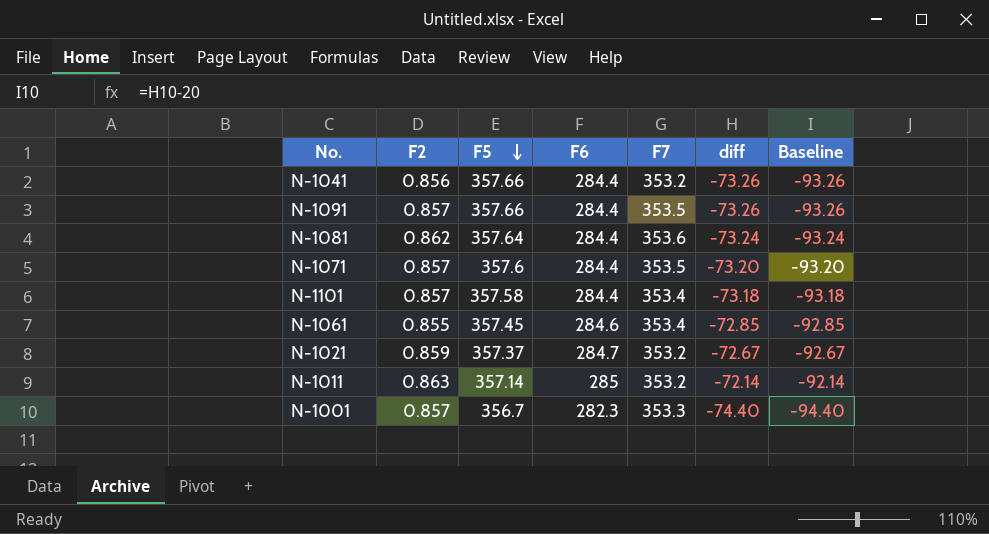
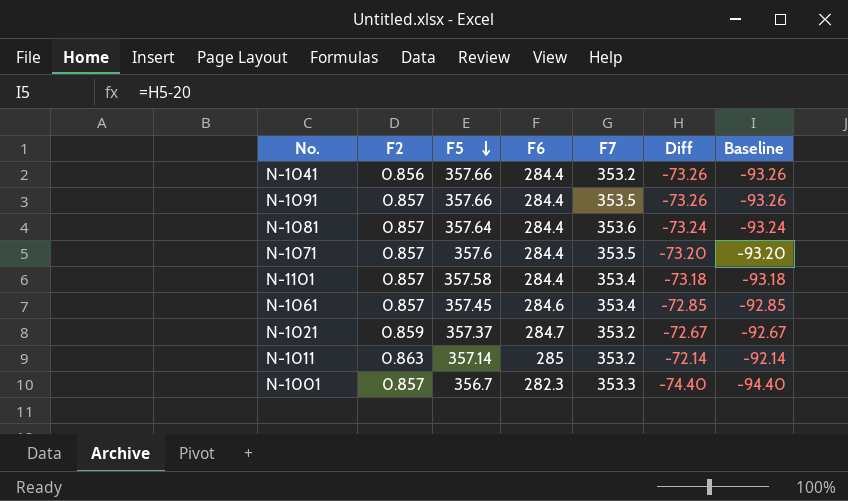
column name: diff -> Diff
N-1081 | F2: 0.862 -> 0.857
N-1061 | F2: 0.855 -> 0.857

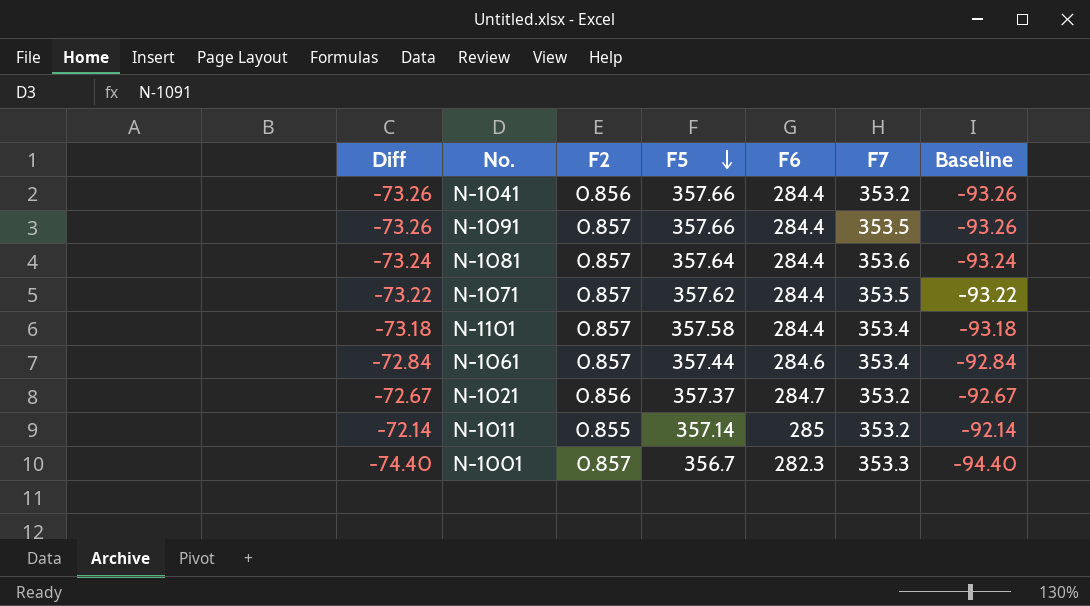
column Diff | position: 6 -> 1
N-1071 | Diff: -73.20 -> -73.22
N-1071 | F5: 357.6 -> 357.62
N-1071 | Baseline: -93.20 -> -93.22
N-1061 | Diff: -72.85 -> -72.84
N-1061 | F5: 357.45 -> 357.44
N-1061 | Baseline: -92.85 -> -92.84
N-1021 | F2: 0.859 -> 0.856
N-1011 | F2: 0.863 -> 0.855

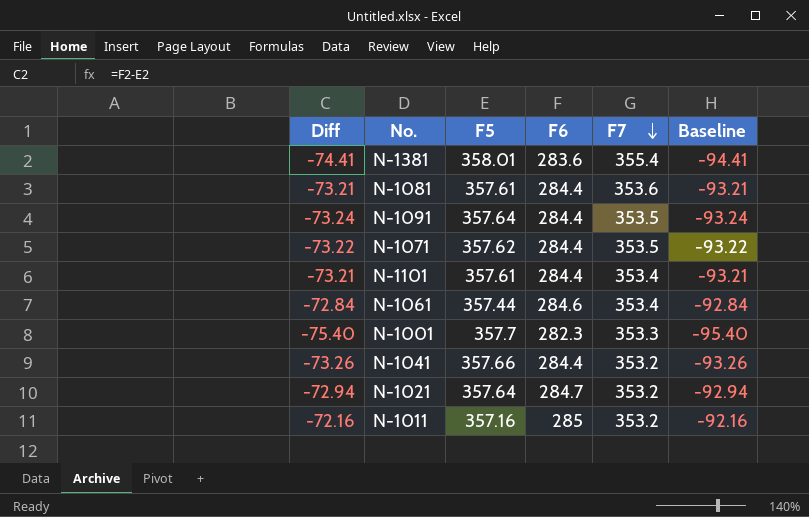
row order: F5 descending -> F7 descending
column F2 | position: 3 -> none
row N-1381: none -> -74.41 | 358.01 | 283.6 | 355.4 | -94.41
N-1081 | Diff: -73.24 -> -73.21
N-1081 | F5: 357.64 -> 357.61
N-1081 | Baseline: -93.24 -> -93.21
N-1091 | Diff: -73.26 -> -73.24
N-1091 | F5: 357.66 -> 357.64
N-1091 | Baseline: -93.26 -> -93.24
N-1101 | Diff: -73.18 -> -73.21
N-1101 | F5: 357.58 -> 357.61
N-1101 | Baseline: -93.18 -> -93.21
N-1001 | Diff: -74.40 -> -75.40
N-1001 | F5: 356.7 -> 357.7
N-1001 | Baseline: -94.40 -> -95.40
N-1021 | Diff: -72.67 -> -72.94
N-1021 | F5: 357.37 -> 357.64
N-1021 | Baseline: -92.67 -> -92.94
N-1011 | Diff: -72.14 -> -72.16
N-1011 | F5: 357.14 -> 357.16
N-1011 | Baseline: -92.14 -> -92.16

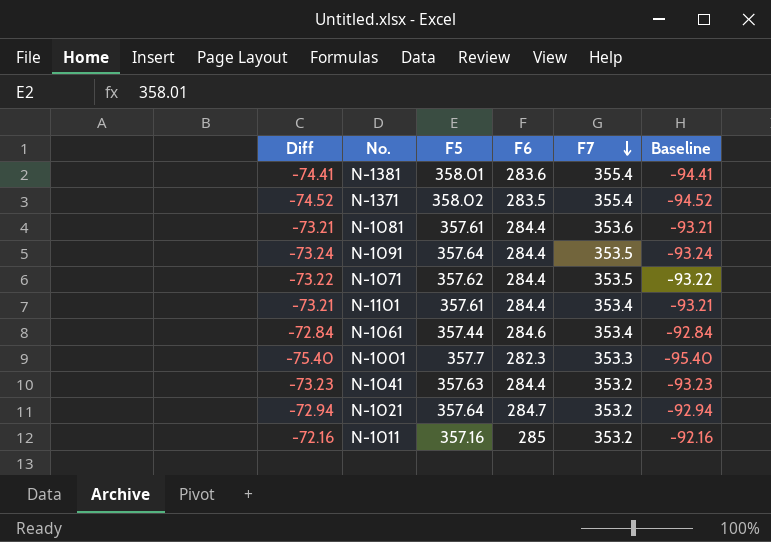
row N-1371: none -> -74.52 | 358.02 | 283.5 | 355.4 | -94.52
N-1041 | Diff: -73.26 -> -73.23
N-1041 | F5: 357.66 -> 357.63
N-1041 | Baseline: -93.26 -> -93.23

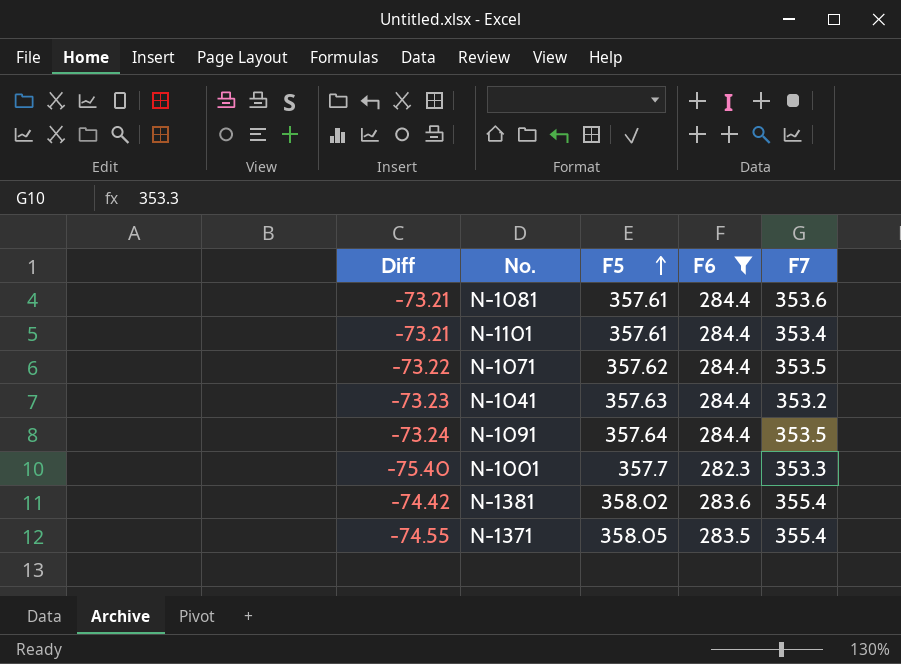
filter: none -> F6 <= 284.4
row order: F7 descending -> F5 ascending
column Baseline | formula: [Diff] - 20 -> none
N-1381 | Diff: -74.41 -> -74.42
N-1381 | F5: 358.01 -> 358.02
N-1371 | Diff: -74.52 -> -74.55
N-1371 | F5: 358.02 -> 358.05

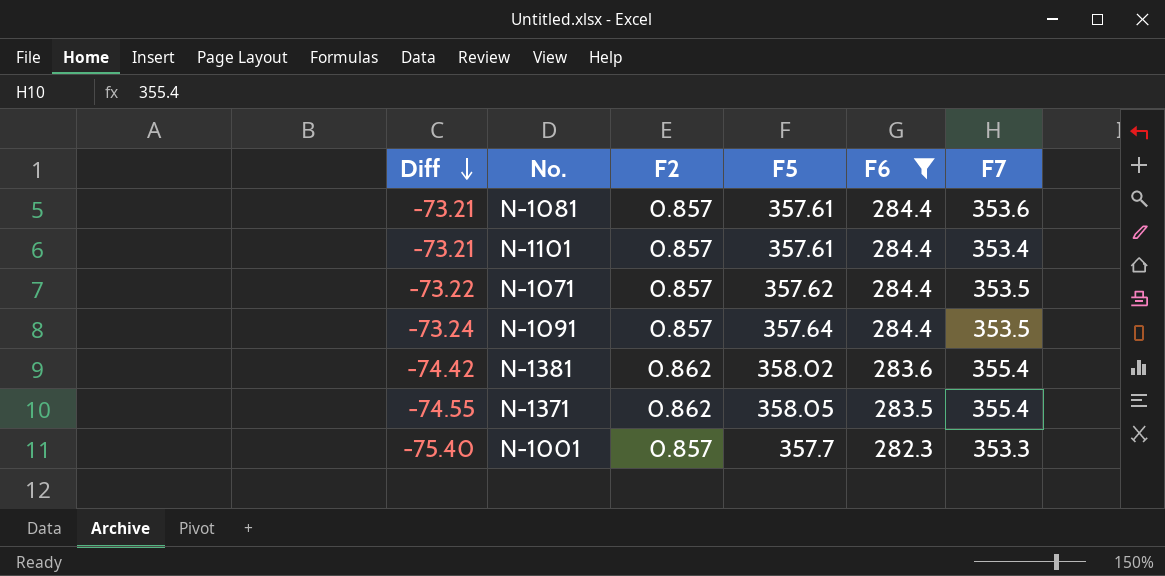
row order: F5 ascending -> Diff descending
column F2 | position: none -> 3
row N-1041: -73.23 | 357.63 | 284.4 | 353.2 -> none

